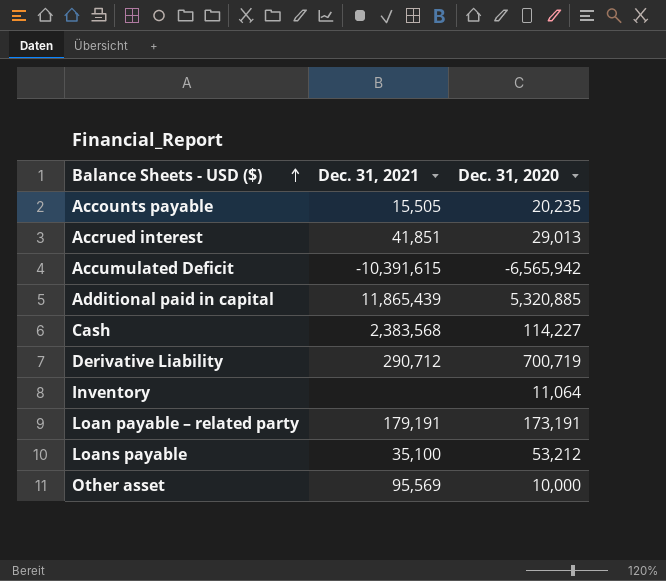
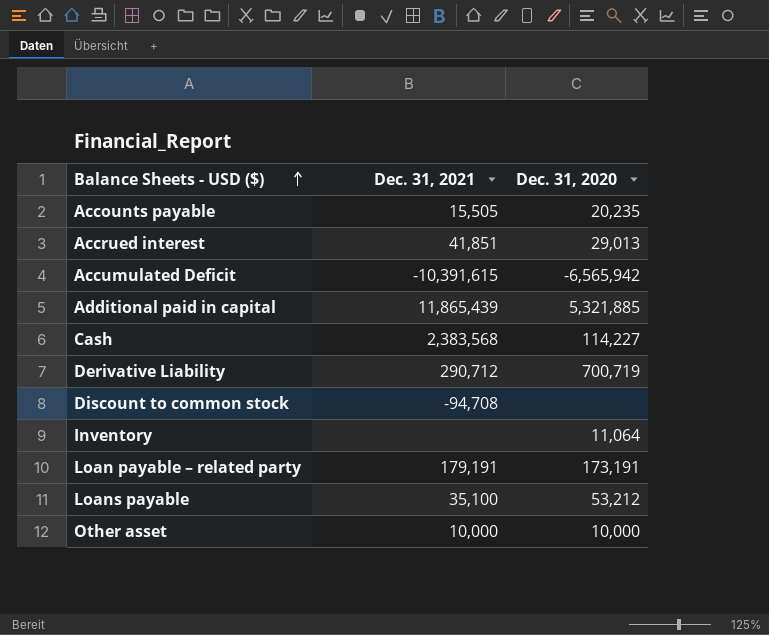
Additional paid in capital | Dec. 31, 2020: 5,320,885 -> 5,321,885
row Discount to common stock: none -> -94,708 | none
Other asset | Dec. 31, 2021: 95,569 -> 10,000

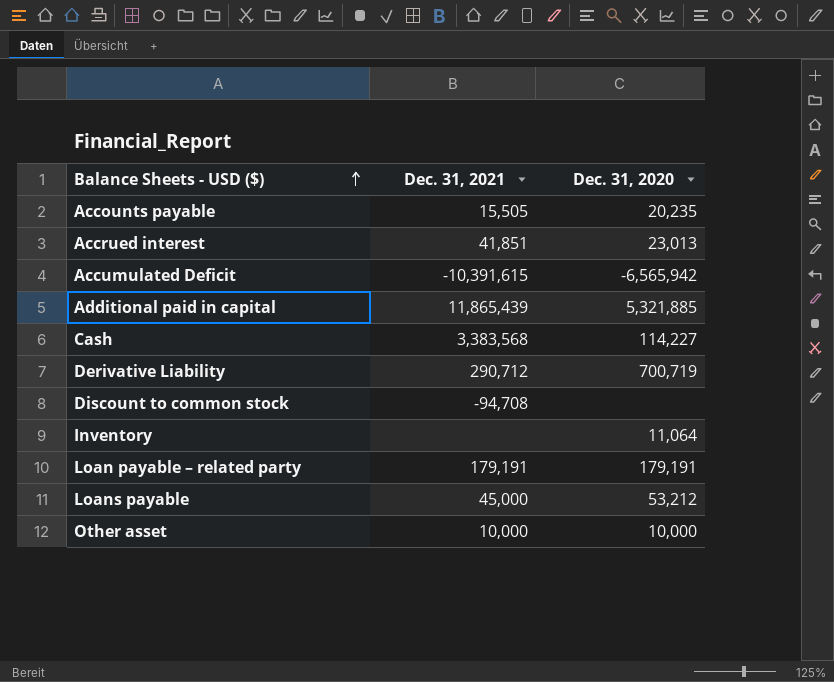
Accrued interest | Dec. 31, 2020: 29,013 -> 23,013
Cash | Dec. 31, 2021: 2,383,568 -> 3,383,568
Loan payable – related party | Dec. 31, 2020: 173,191 -> 179,191
Loans payable | Dec. 31, 2021: 35,100 -> 45,000

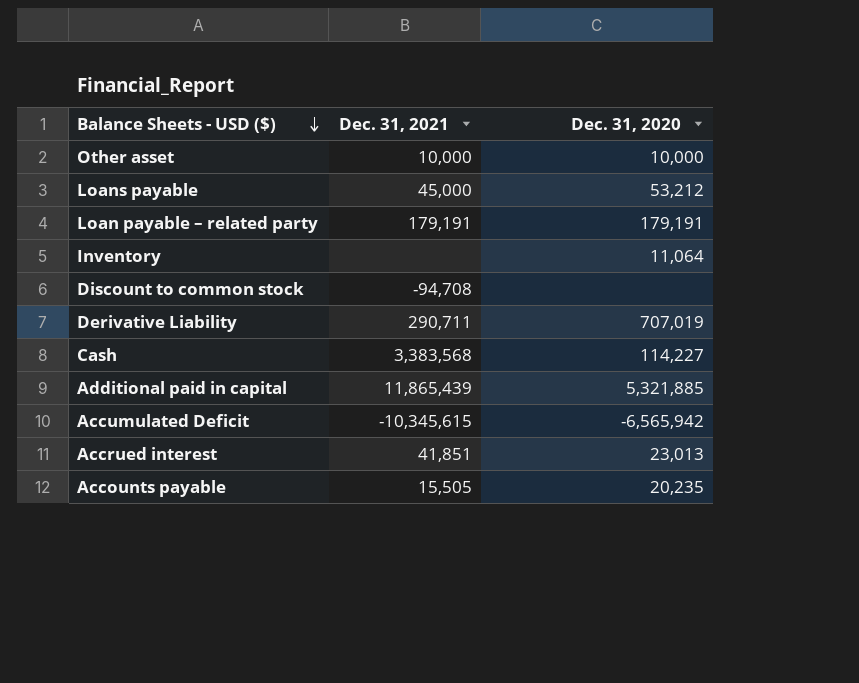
row order: Balance Sheets - USD ($) ascending -> Balance Sheets - USD ($) descending
Derivative Liability | Dec. 31, 2021: 290,712 -> 290,711
Derivative Liability | Dec. 31, 2020: 700,719 -> 707,019
Accumulated Deficit | Dec. 31, 2021: -10,391,615 -> -10,345,615

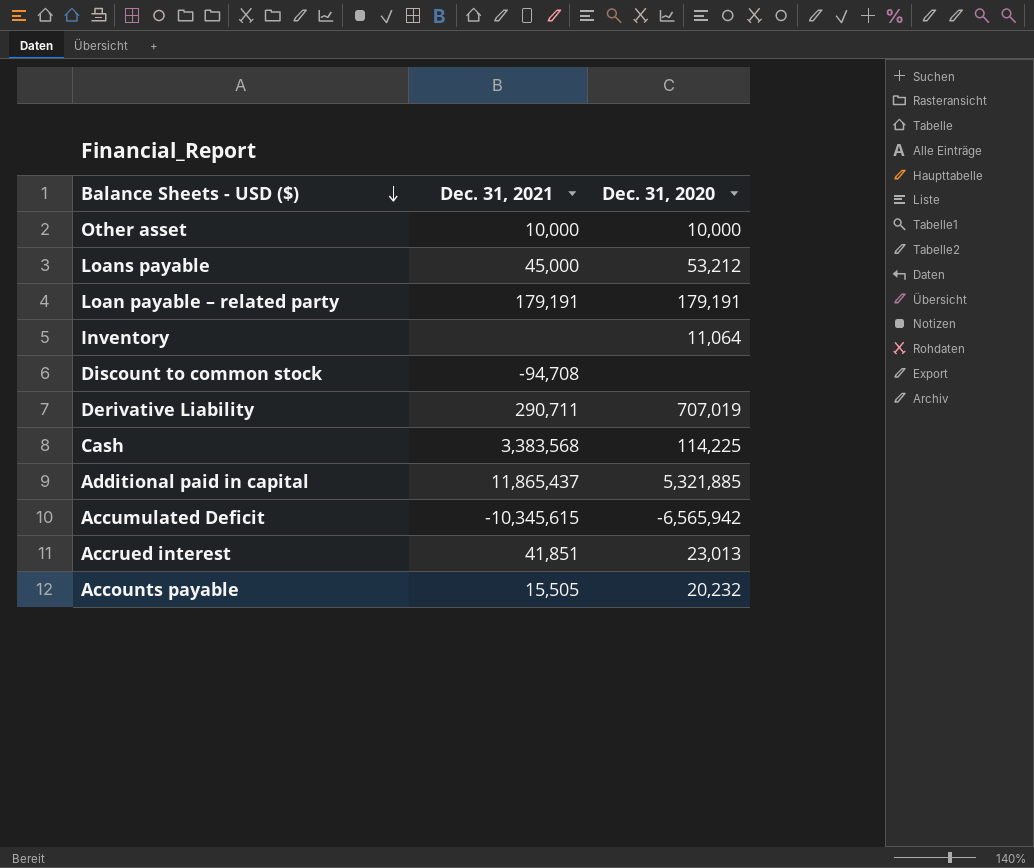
Cash | Dec. 31, 2020: 114,227 -> 114,225
Additional paid in capital | Dec. 31, 2021: 11,865,439 -> 11,865,437
Accounts payable | Dec. 31, 2020: 20,235 -> 20,232

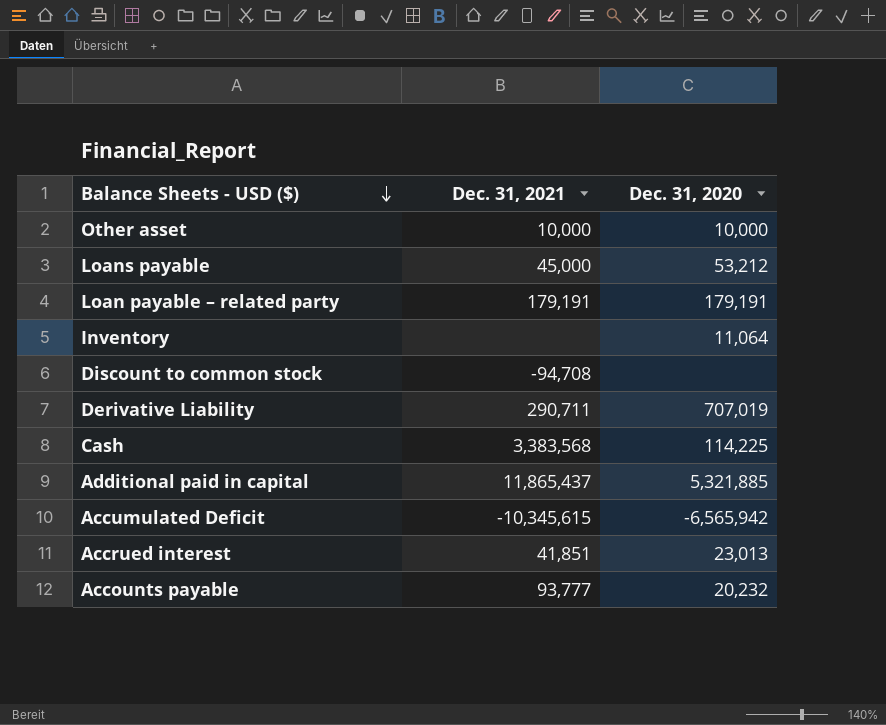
Accounts payable | Dec. 31, 2021: 15,505 -> 93,777

